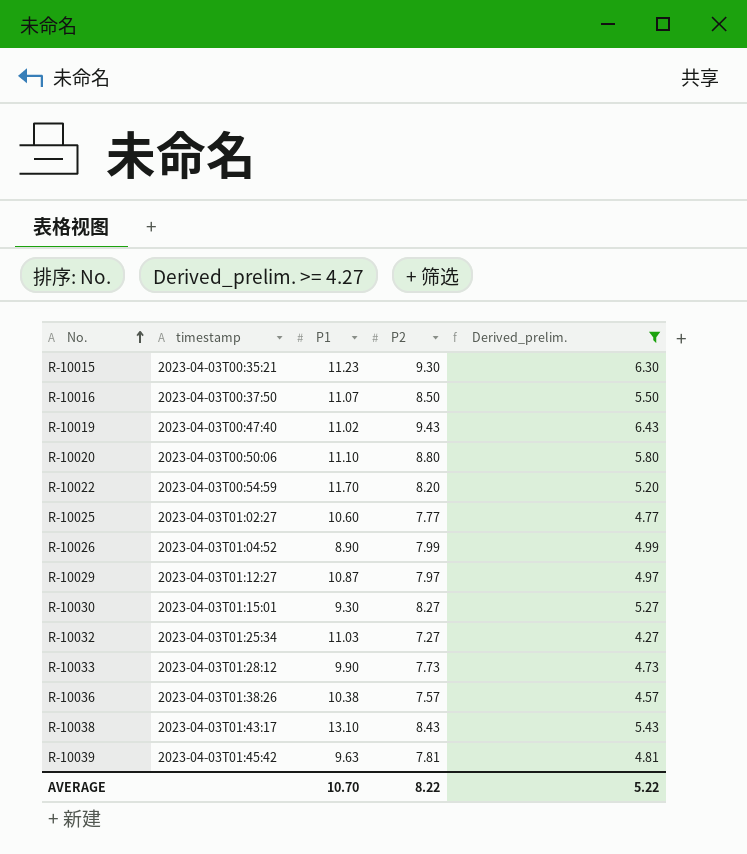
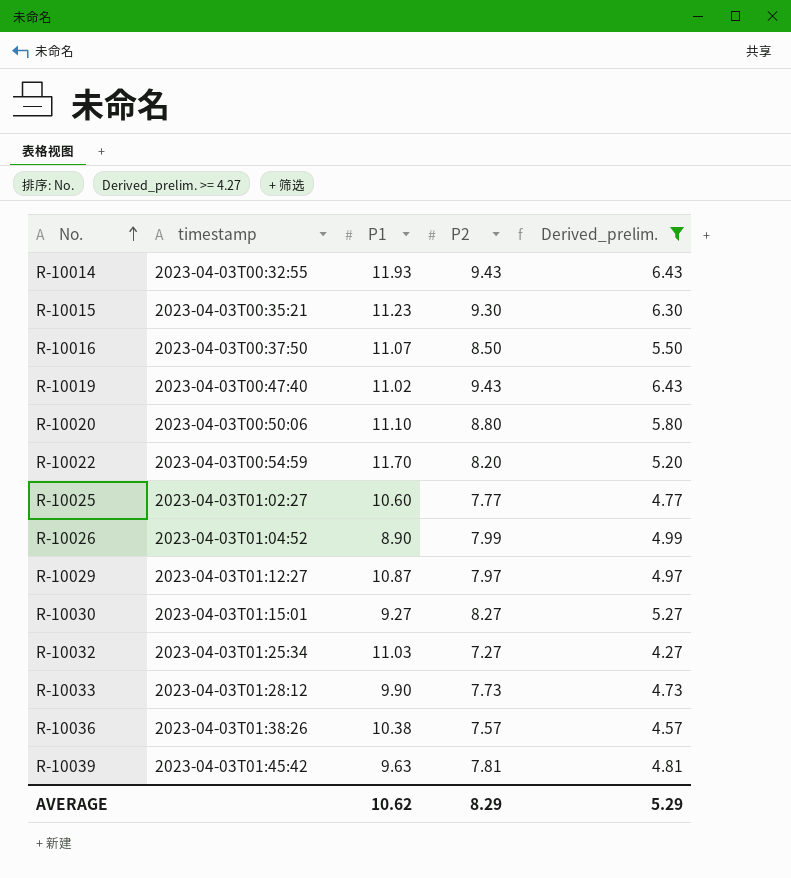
row R-10038: 2023-04-03T01:43:17 | 13.10 | 8.43 | 5.43 -> none
row R-10014: none -> 2023-04-03T00:32:55 | 11.93 | 9.43 | 6.43
R-10030 | P1: 9.30 -> 9.27
AVERAGE | P1: 10.70 -> 10.62
AVERAGE | P2: 8.22 -> 8.29
AVERAGE | Derived_prelim.: 5.22 -> 5.29

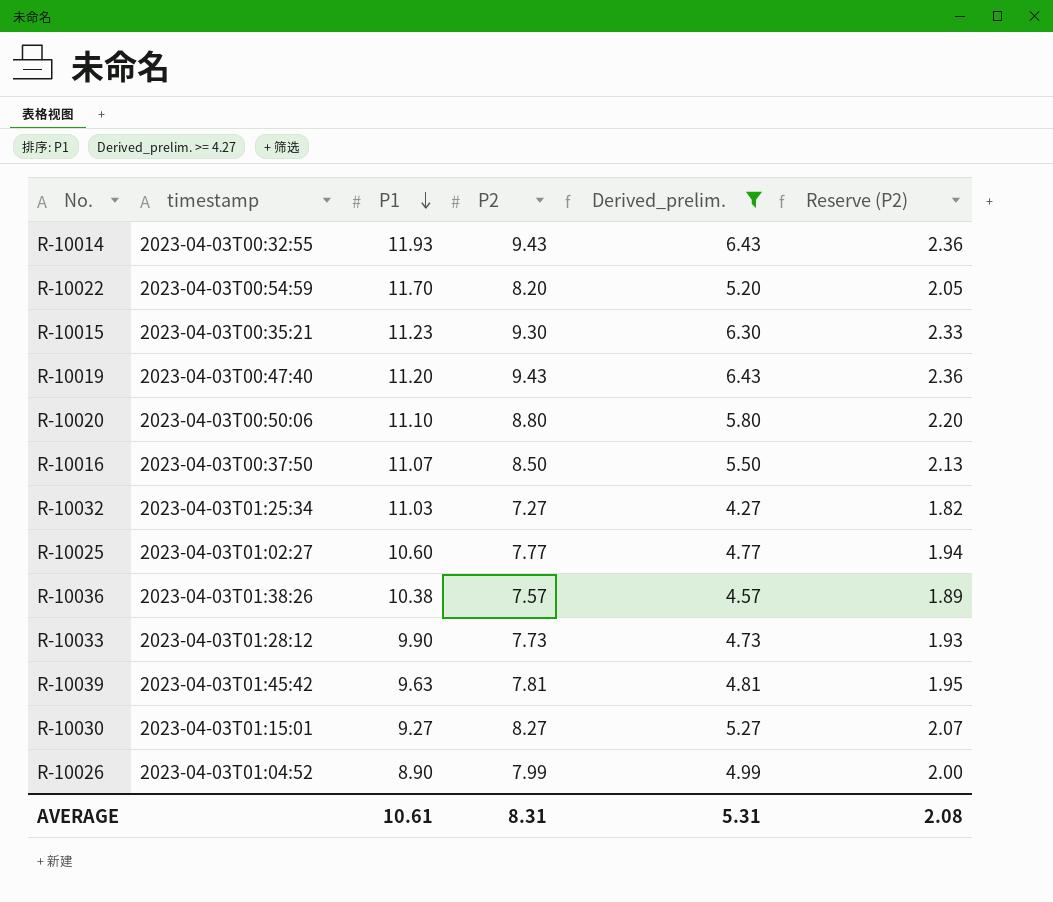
row order: No. ascending -> P1 descending
column Reserve (P2) | formula: none -> [P2] * 0.25
row R-10029: 2023-04-03T01:12:27 | 10.87 | 7.97 | 4.97 -> none
R-10019 | P1: 11.02 -> 11.20
AVERAGE | P1: 10.62 -> 10.61
AVERAGE | P2: 8.29 -> 8.31
AVERAGE | Derived_prelim.: 5.29 -> 5.31

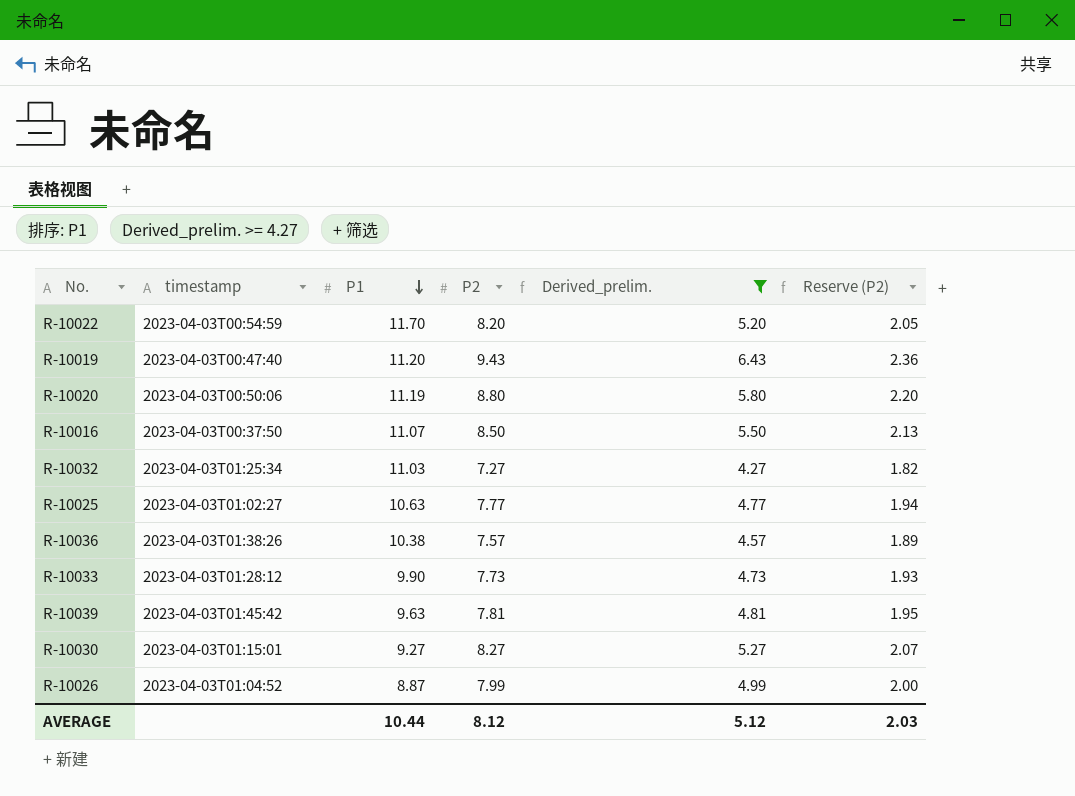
row R-10014: 2023-04-03T00:32:55 | 11.93 | 9.43 | 6.43 | 2.36 -> none
row R-10015: 2023-04-03T00:35:21 | 11.23 | 9.30 | 6.30 | 2.33 -> none
R-10020 | P1: 11.10 -> 11.19
R-10025 | P1: 10.60 -> 10.63
R-10026 | P1: 8.90 -> 8.87
AVERAGE | P1: 10.61 -> 10.44
AVERAGE | P2: 8.31 -> 8.12
AVERAGE | Derived_prelim.: 5.31 -> 5.12
AVERAGE | Reserve (P2): 2.08 -> 2.03

